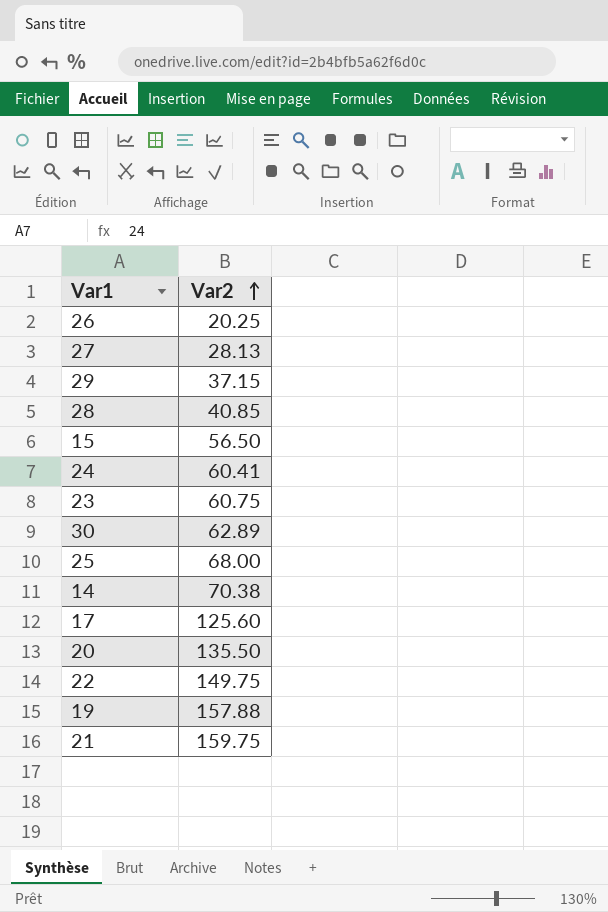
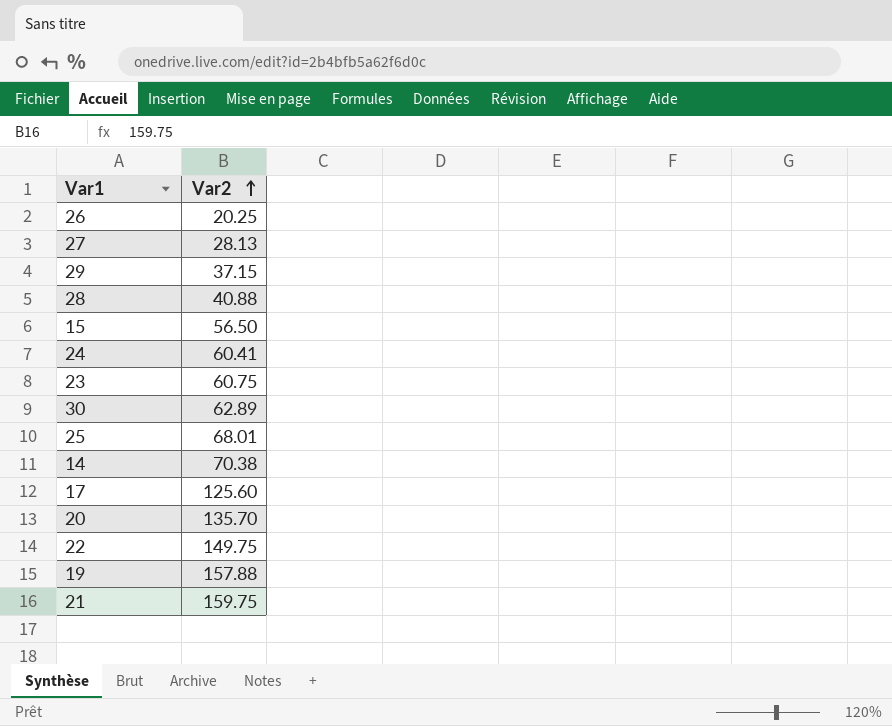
28 | Var2: 40.85 -> 40.88
25 | Var2: 68.00 -> 68.01
20 | Var2: 135.50 -> 135.70

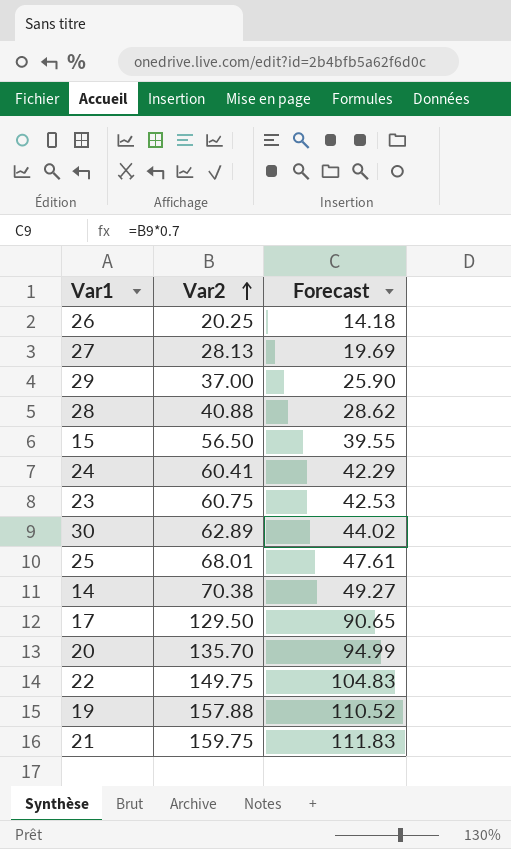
column Forecast | formula: none -> [Var2] * 0.7
29 | Var2: 37.15 -> 37.00
17 | Var2: 125.60 -> 129.50

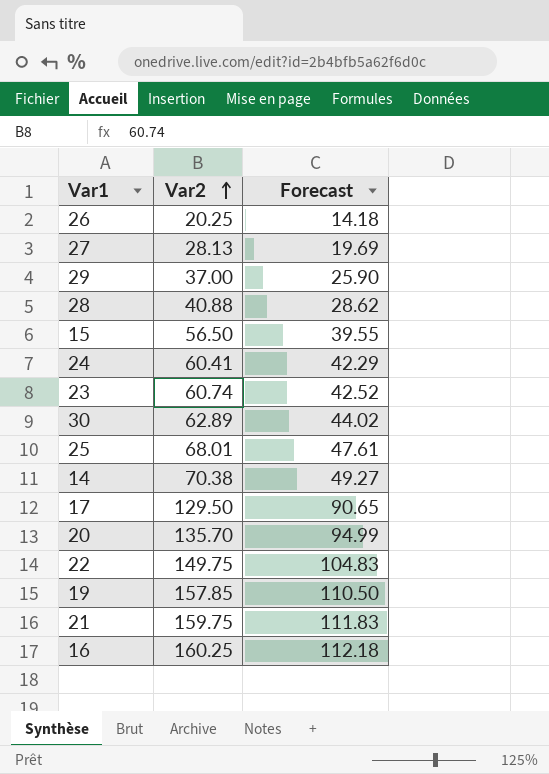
23 | Var2: 60.75 -> 60.74
23 | Forecast: 42.53 -> 42.52
19 | Var2: 157.88 -> 157.85
19 | Forecast: 110.52 -> 110.50
row 16: none -> 160.25 | 112.18

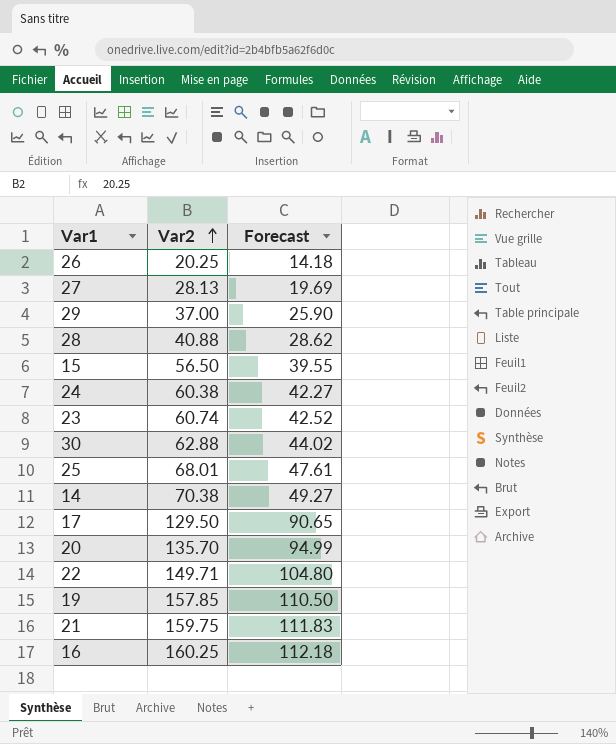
24 | Var2: 60.41 -> 60.38
24 | Forecast: 42.29 -> 42.27
30 | Var2: 62.89 -> 62.88
22 | Var2: 149.75 -> 149.71
22 | Forecast: 104.83 -> 104.80

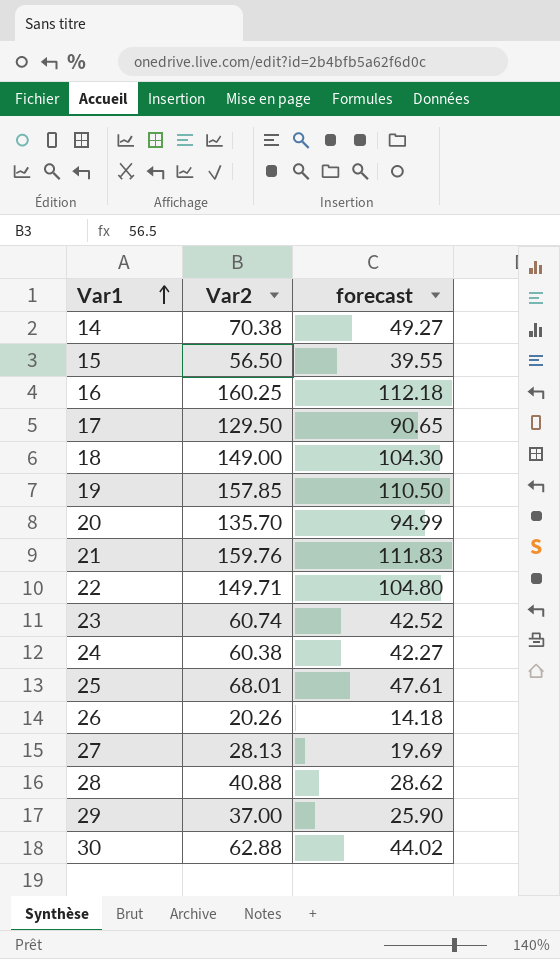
row order: Var2 ascending -> Var1 ascending
column name: Forecast -> forecast
row 18: none -> 149.00 | 104.30
21 | Var2: 159.75 -> 159.76
26 | Var2: 20.25 -> 20.26

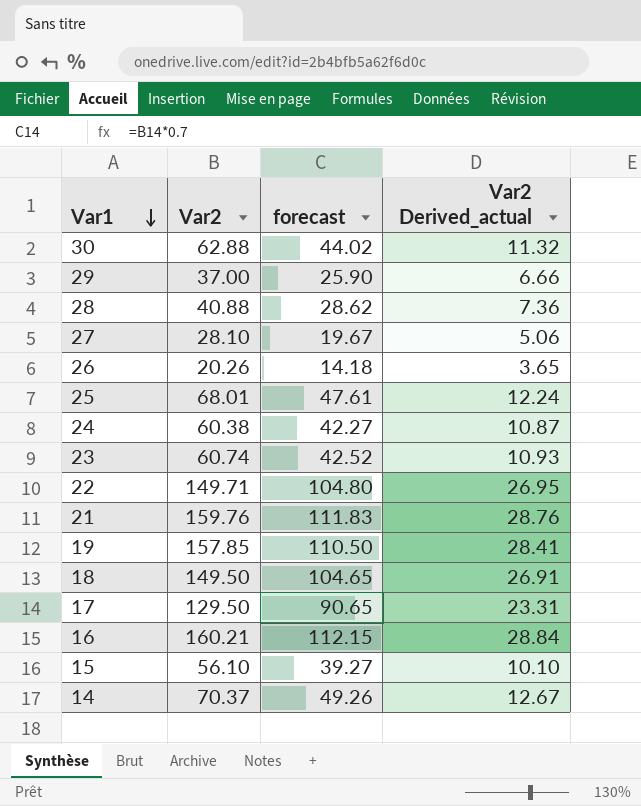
row order: Var1 ascending -> Var1 descending
column Var2 Derived_actual | formula: none -> [Var2] * 0.18
row 20: 135.70 | 94.99 -> none
27 | Var2: 28.13 -> 28.10
27 | forecast: 19.69 -> 19.67
18 | Var2: 149.00 -> 149.50
18 | forecast: 104.30 -> 104.65
16 | Var2: 160.25 -> 160.21
16 | forecast: 112.18 -> 112.15
15 | Var2: 56.50 -> 56.10
15 | forecast: 39.55 -> 39.27
14 | Var2: 70.38 -> 70.37
14 | forecast: 49.27 -> 49.26

